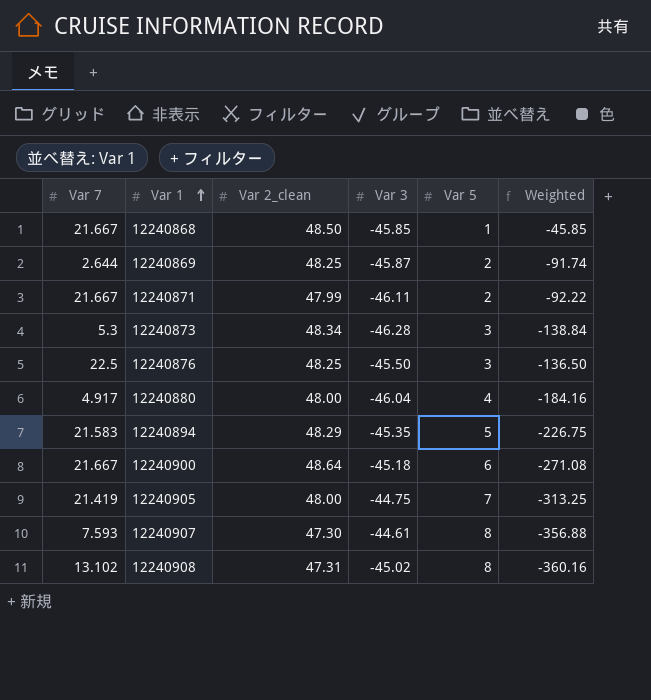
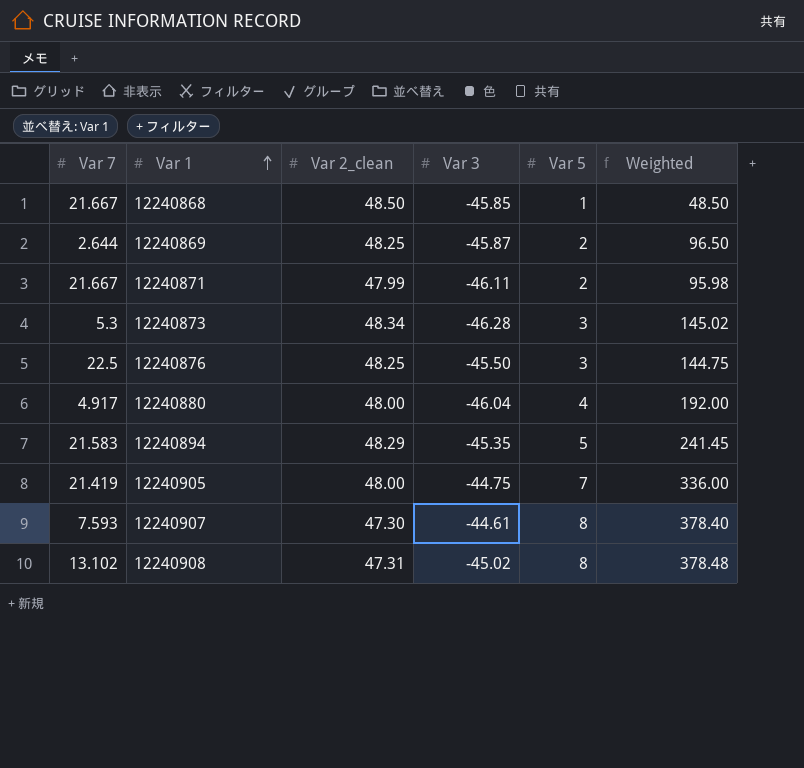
column Weighted | formula: [Var 3] * [Var 5] -> [Var 2_clean] * [Var 5]
row 12240900: 21.667 | 48.64 | -45.18 | 6 | -271.08 -> none

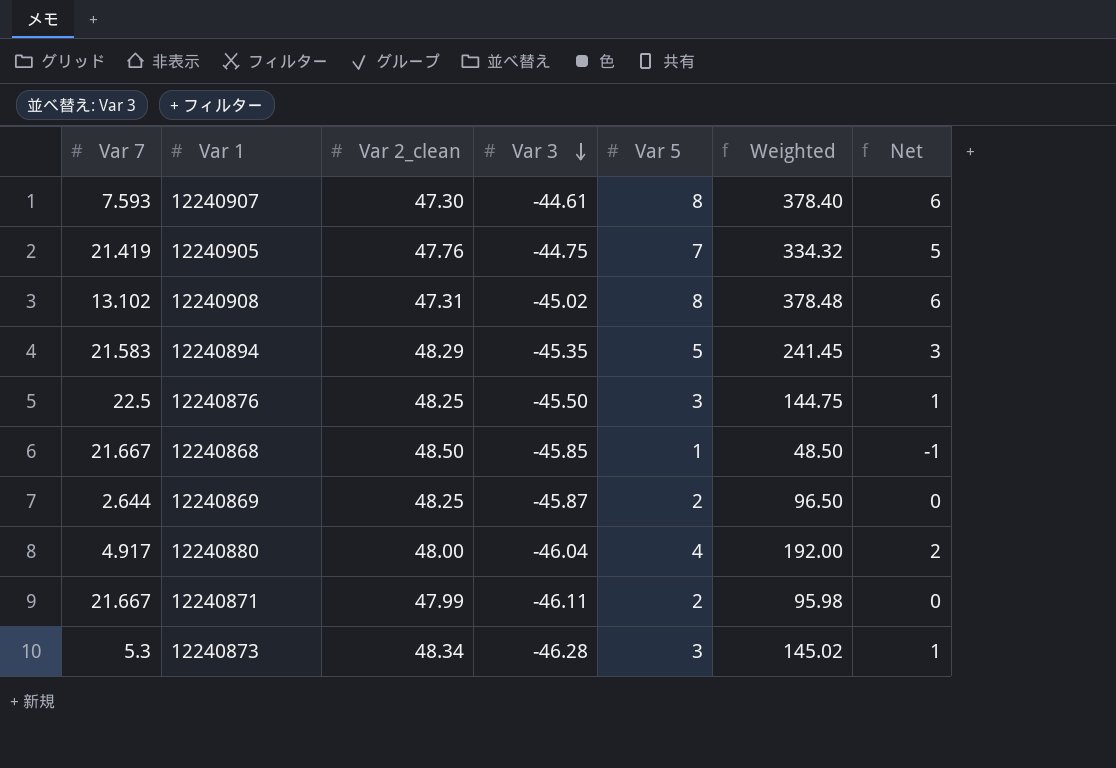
row order: Var 1 ascending -> Var 3 descending
column Net | formula: none -> [Var 5] - 2
12240905 | Var 2_clean: 48.00 -> 47.76
12240905 | Weighted: 336.00 -> 334.32

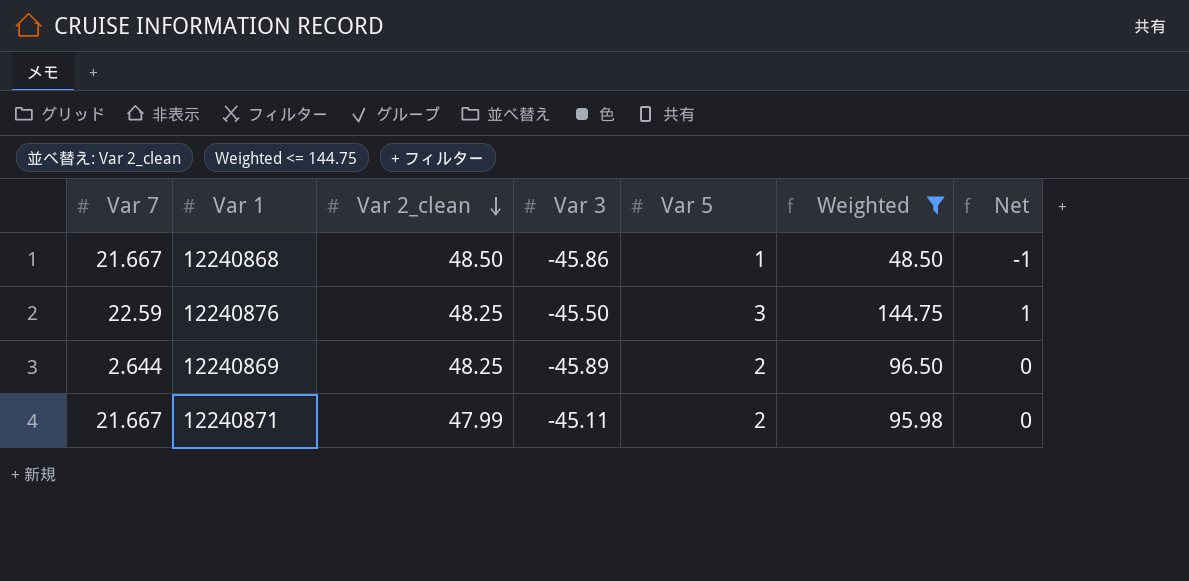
filter: none -> Weighted <= 144.75
row order: Var 3 descending -> Var 2_clean descending
12240868 | Var 3: -45.85 -> -45.86
12240876 | Var 7: 22.5 -> 22.59
12240869 | Var 3: -45.87 -> -45.89
12240871 | Var 3: -46.11 -> -45.11

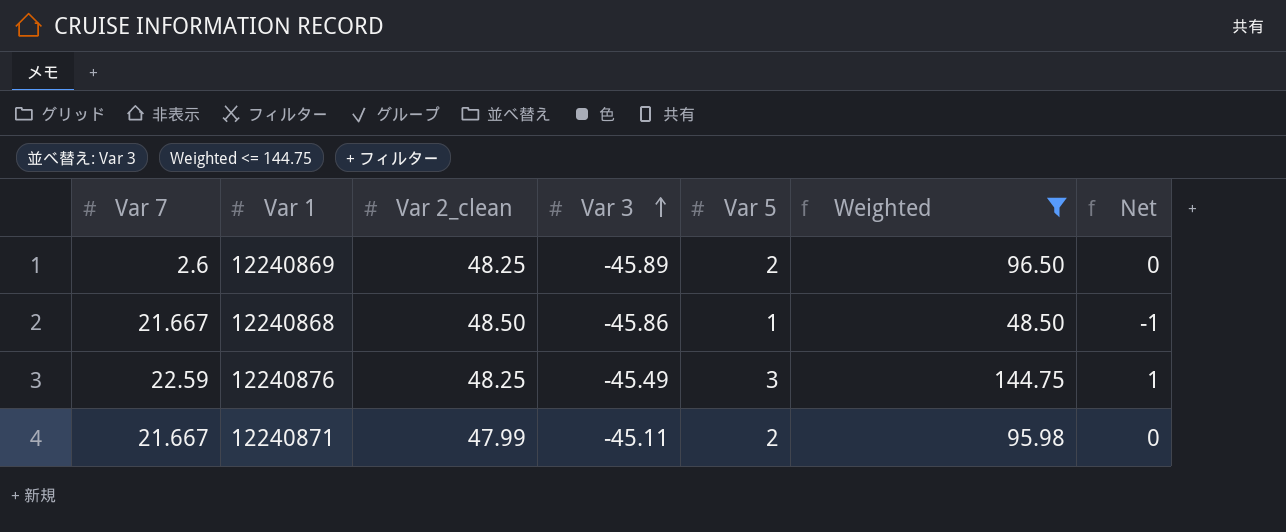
row order: Var 2_clean descending -> Var 3 ascending
12240869 | Var 7: 2.644 -> 2.6
12240876 | Var 3: -45.50 -> -45.49

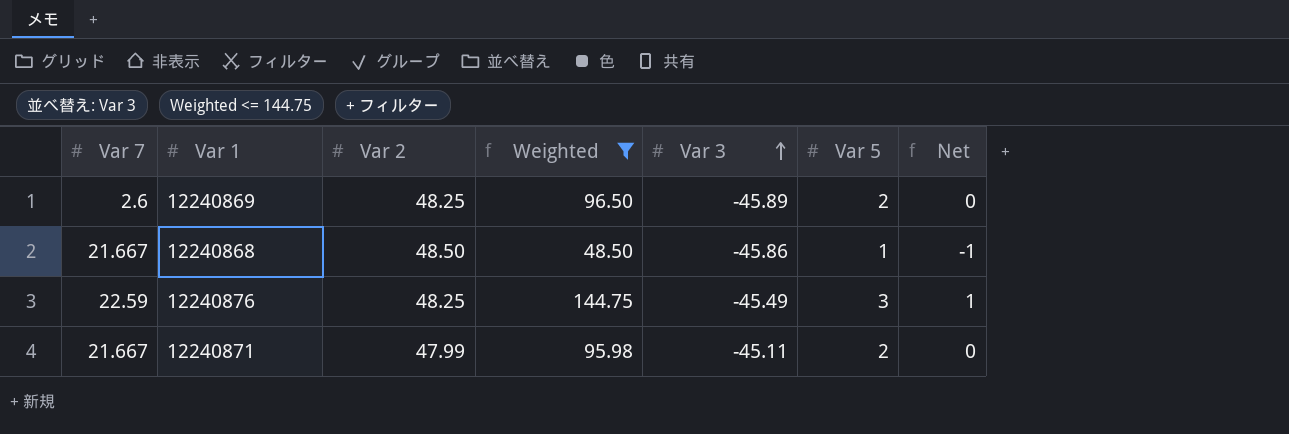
column name: Var 2_clean -> Var 2
column Weighted | position: 6 -> 4

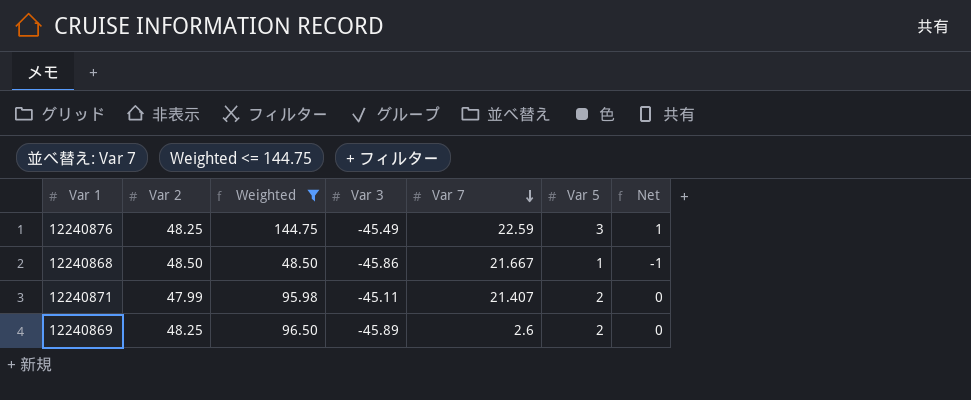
row order: Var 3 ascending -> Var 7 descending
column Var 7 | position: 1 -> 5
12240871 | Var 7: 21.667 -> 21.407

